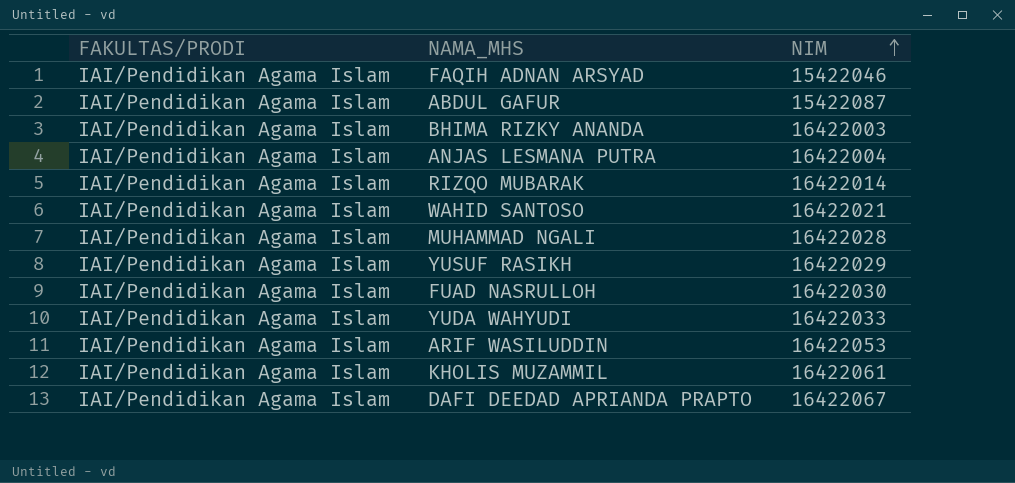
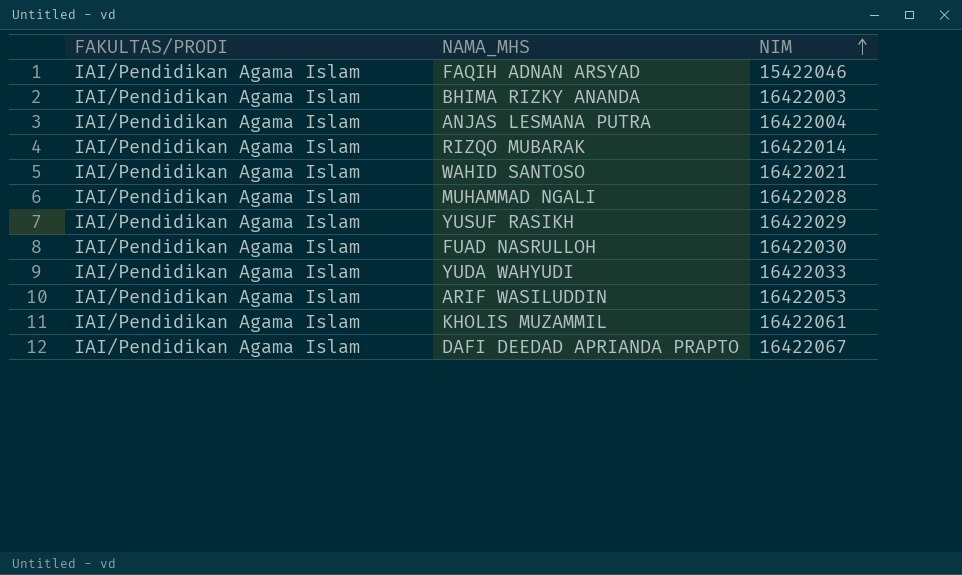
row ABDUL GAFUR: IAI/Pendidikan Agama Islam | 15422087 -> none

